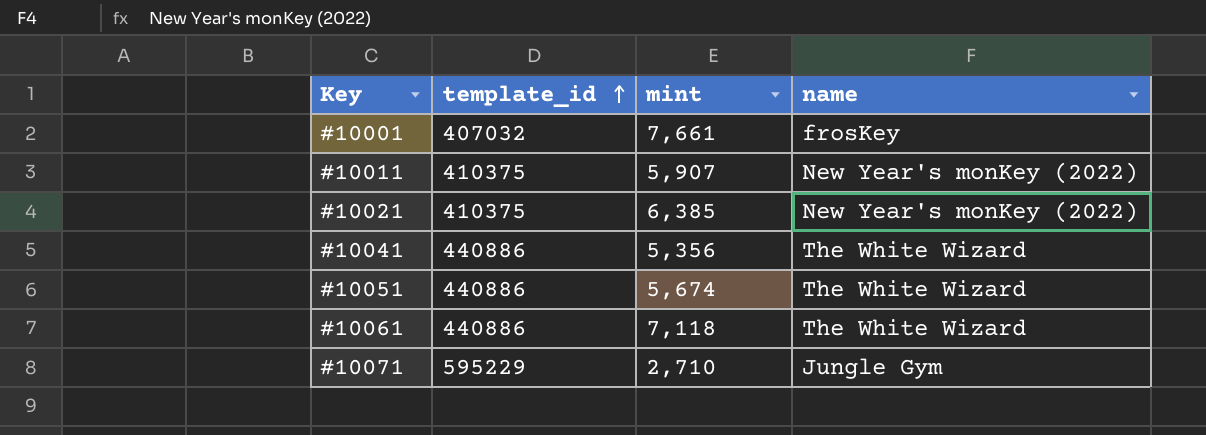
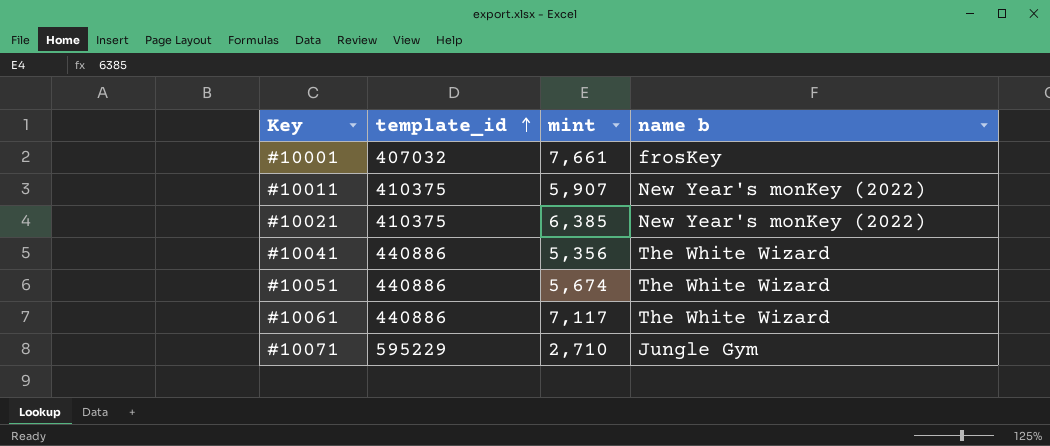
column name: name -> name b
#10061 | mint: 7,118 -> 7,117

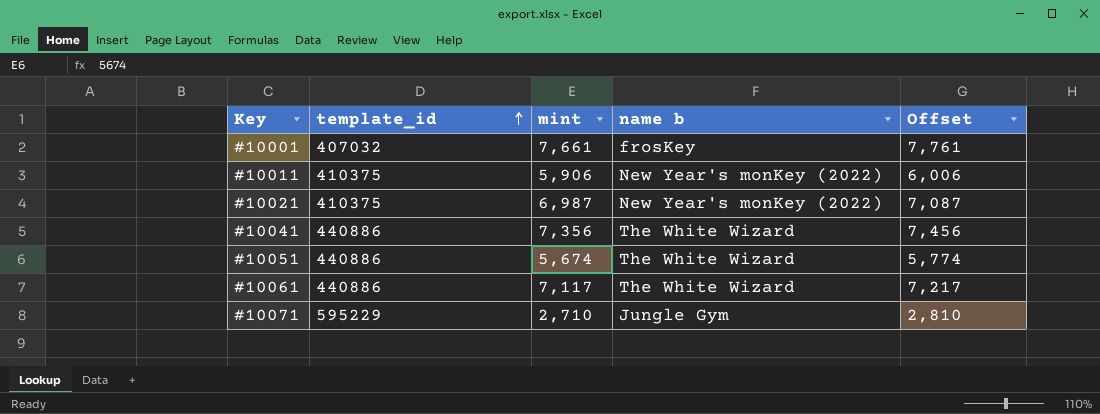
column Offset | formula: none -> [mint] + 100
#10011 | mint: 5,907 -> 5,906
#10021 | mint: 6,385 -> 6,987
#10041 | mint: 5,356 -> 7,356

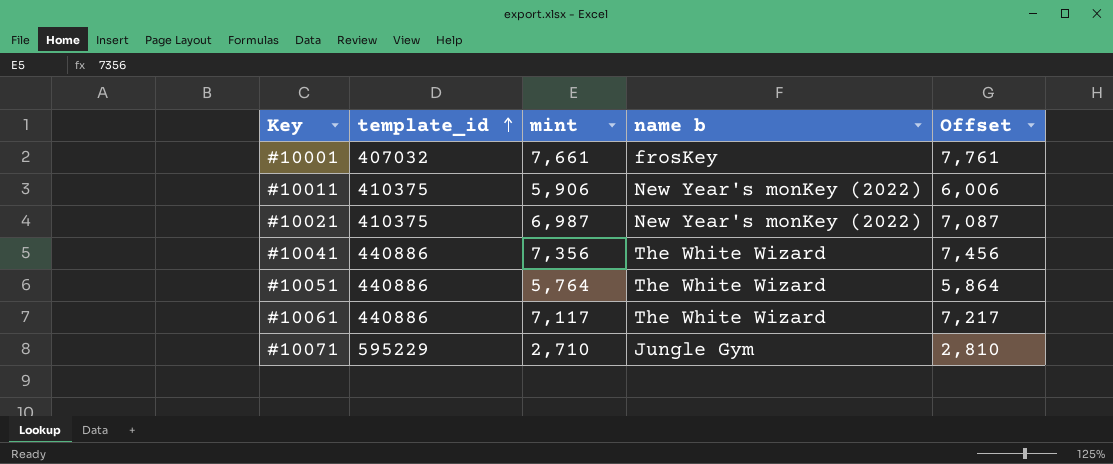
#10051 | mint: 5,674 -> 5,764
#10051 | Offset: 5,774 -> 5,864

